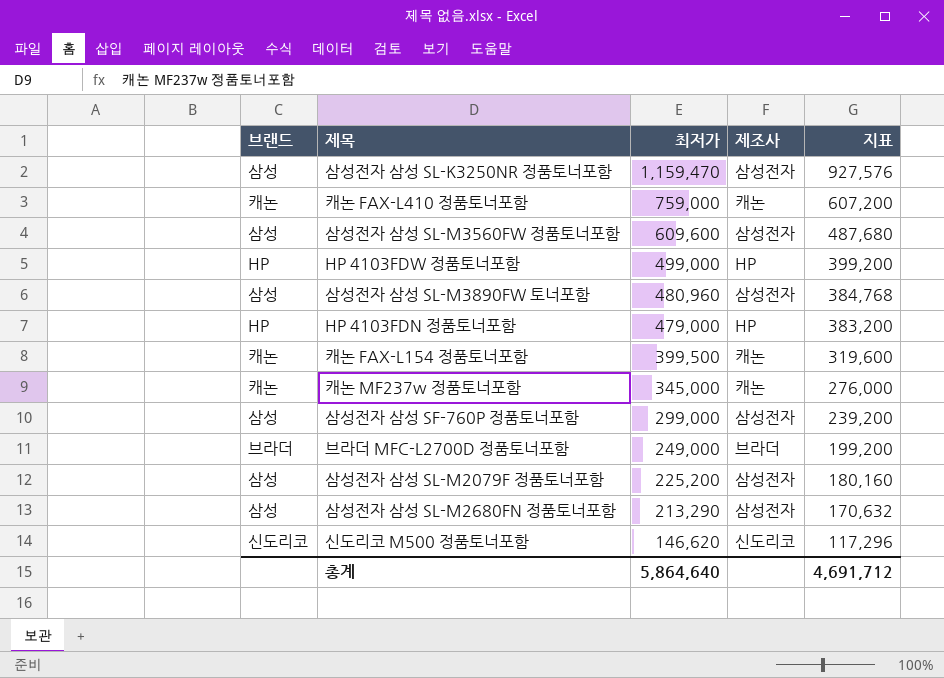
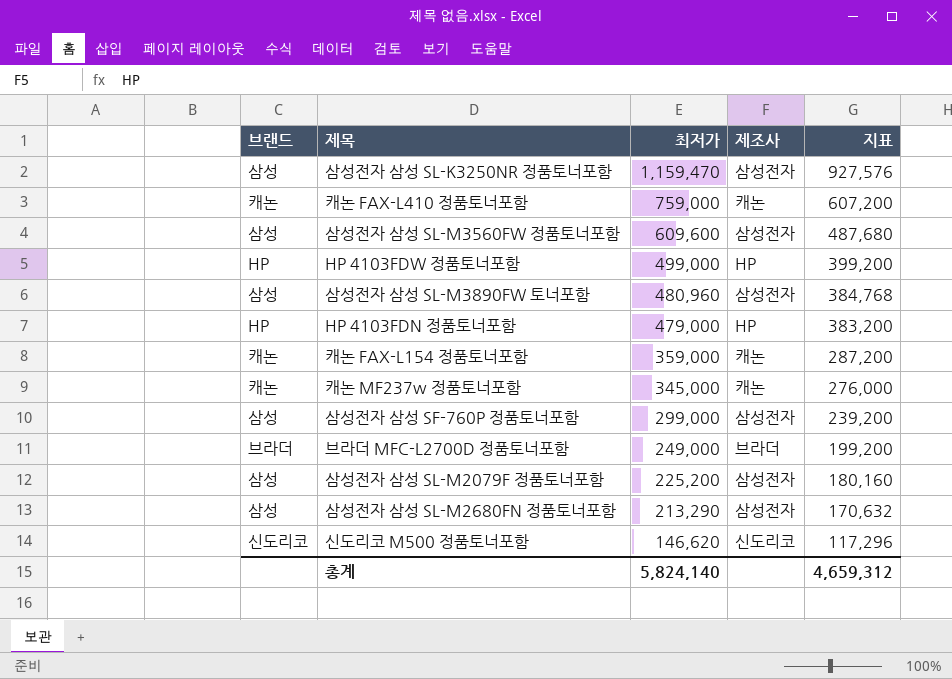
캐논 FAX-L154 정품토너포함 | 최저가: 399,500 -> 359,000
캐논 FAX-L154 정품토너포함 | 지표: 319,600 -> 287,200
총계 | 최저가: 5,864,640 -> 5,824,140
총계 | 지표: 4,691,712 -> 4,659,312

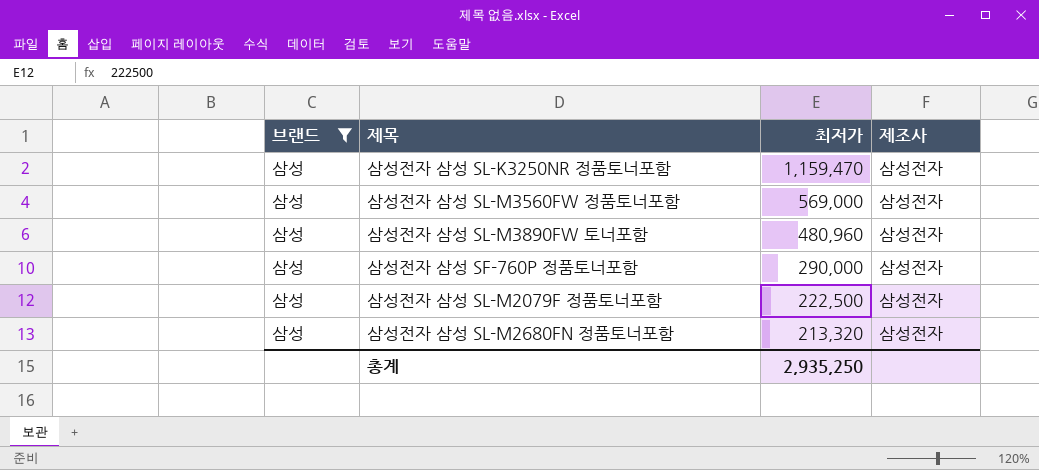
filter: none -> 브랜드 = 삼성
column 지표 | formula: [최저가] * 0.8 -> none
삼성전자 삼성 SL-M3560FW 정품토너포함 | 최저가: 609,600 -> 569,000
삼성전자 삼성 SF-760P 정품토너포함 | 최저가: 299,000 -> 290,000
삼성전자 삼성 SL-M2079F 정품토너포함 | 최저가: 225,200 -> 222,500
삼성전자 삼성 SL-M2680FN 정품토너포함 | 최저가: 213,290 -> 213,320
총계 | 최저가: 5,824,140 -> 2,935,250

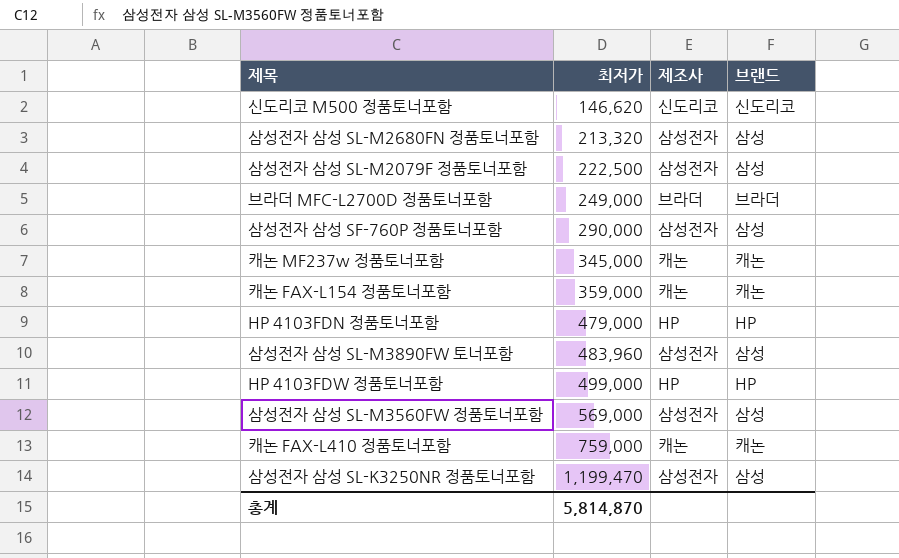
filter: 브랜드 = 삼성 -> none
row order: 최저가 descending -> 최저가 ascending
column 브랜드 | position: 1 -> 4
삼성전자 삼성 SL-M3890FW 토너포함 | 최저가: 480,960 -> 483,960
삼성전자 삼성 SL-K3250NR 정품토너포함 | 최저가: 1,159,470 -> 1,199,470
총계 | 최저가: 2,935,250 -> 5,814,870

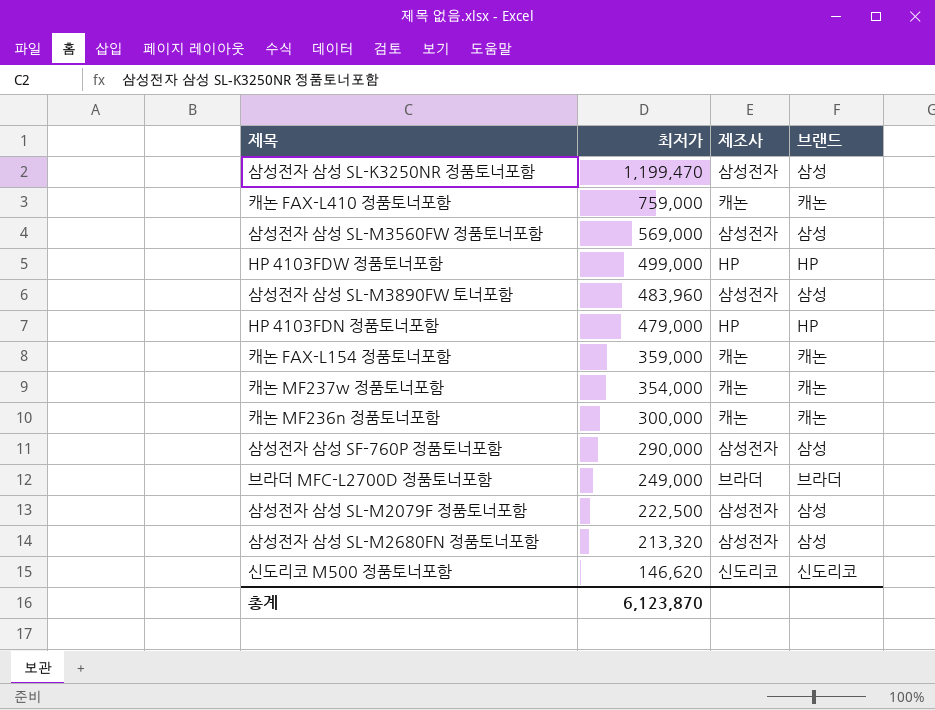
row order: 최저가 ascending -> 최저가 descending
캐논 MF237w 정품토너포함 | 최저가: 345,000 -> 354,000
row 캐논 MF236n 정품토너포함: none -> 300,000 | 캐논 | 캐논
총계 | 최저가: 5,814,870 -> 6,123,870

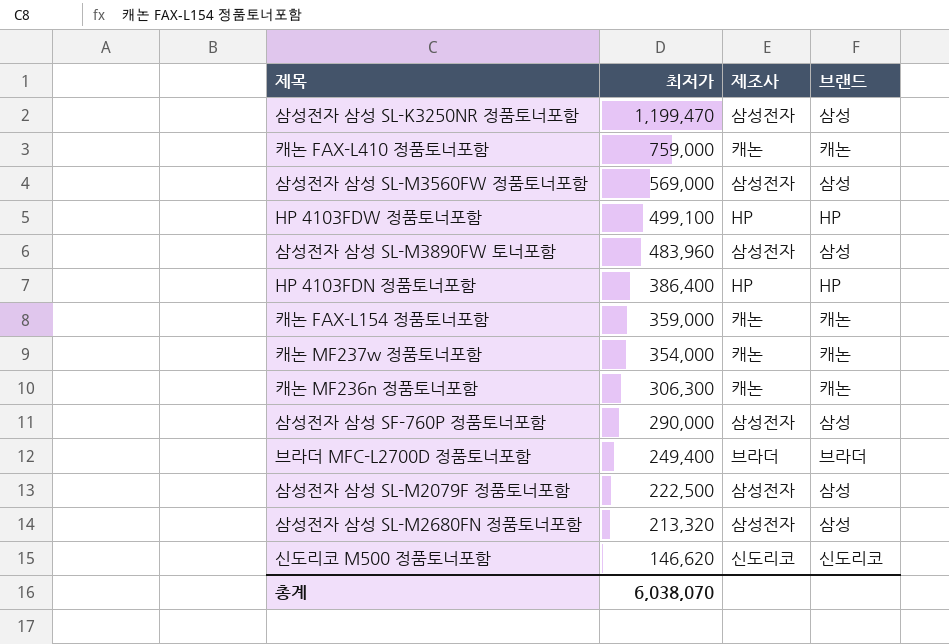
HP 4103FDW 정품토너포함 | 최저가: 499,000 -> 499,100
HP 4103FDN 정품토너포함 | 최저가: 479,000 -> 386,400
캐논 MF236n 정품토너포함 | 최저가: 300,000 -> 306,300
브라더 MFC-L2700D 정품토너포함 | 최저가: 249,000 -> 249,400
총계 | 최저가: 6,123,870 -> 6,038,070

